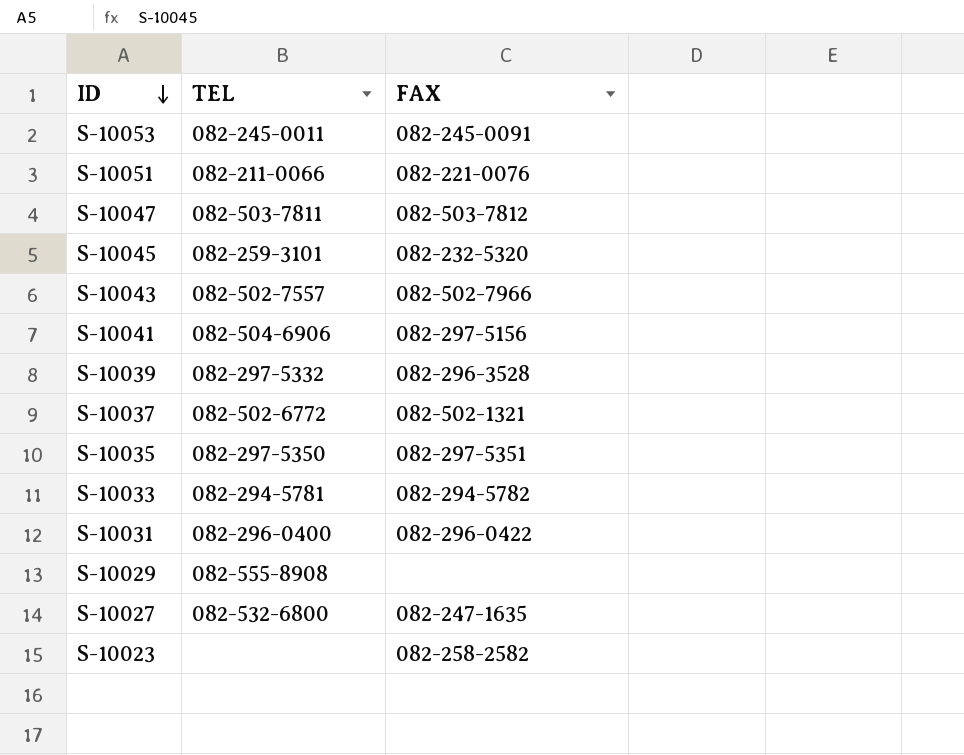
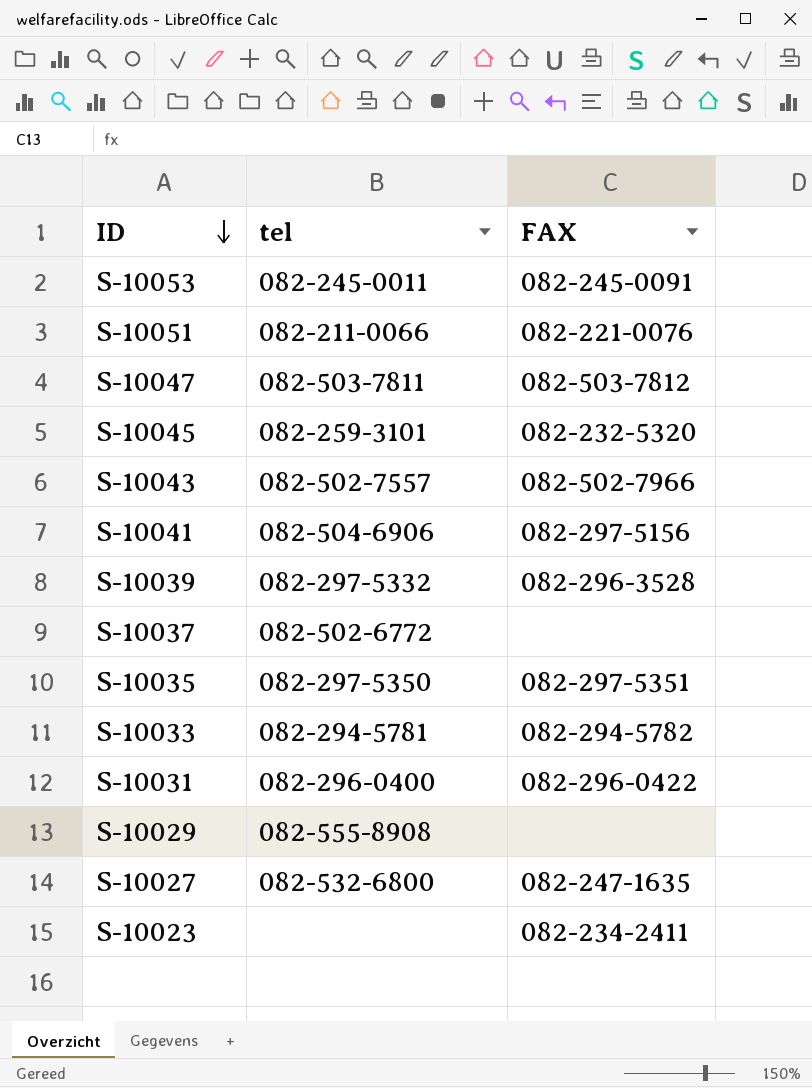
column name: TEL -> tel
S-10037 | FAX: 082-502-1321 -> none
S-10023 | FAX: 082-258-2582 -> 082-234-2411

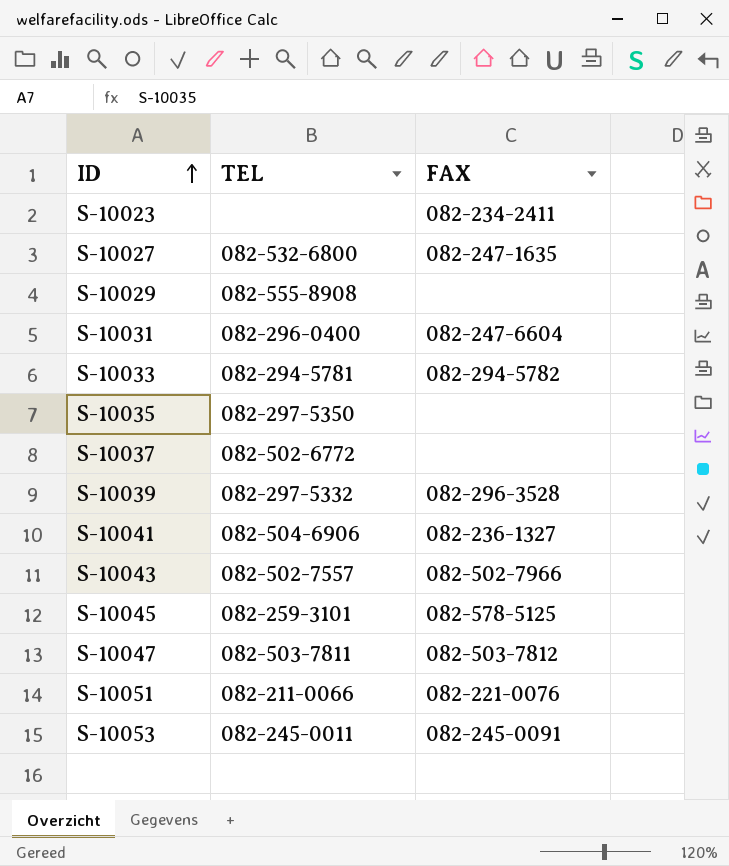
row order: ID descending -> ID ascending
column name: tel -> TEL
S-10031 | FAX: 082-296-0422 -> 082-247-6604
S-10035 | FAX: 082-297-5351 -> none
S-10041 | FAX: 082-297-5156 -> 082-236-1327
S-10045 | FAX: 082-232-5320 -> 082-578-5125

